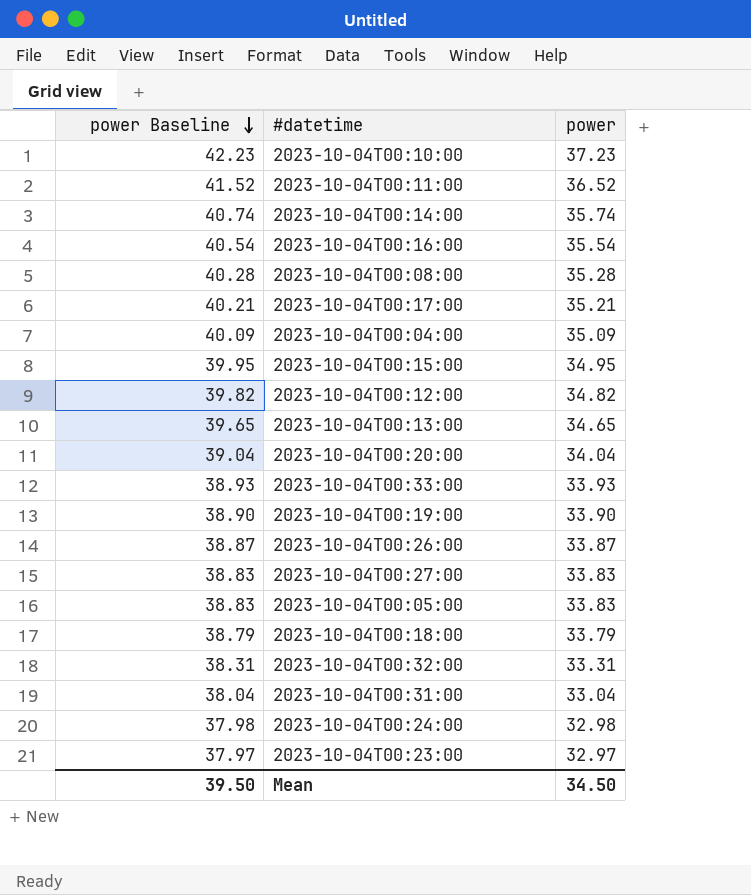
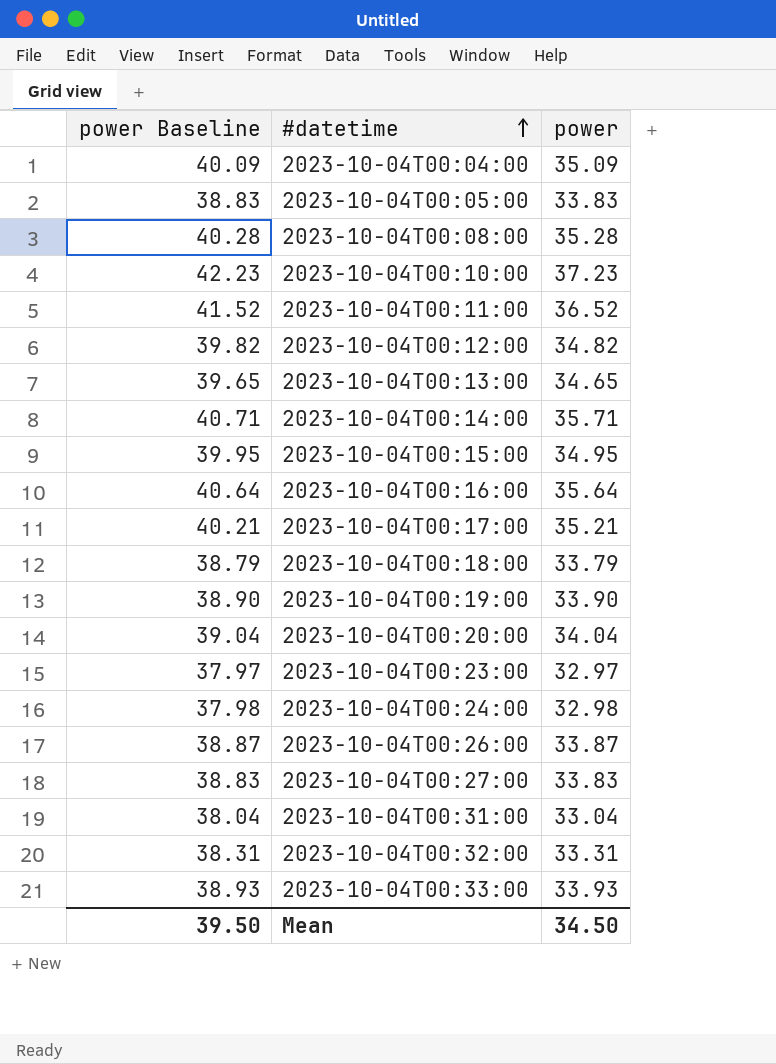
row order: power Baseline descending -> #datetime ascending
2023-10-04T00:14:00 | power Baseline: 40.74 -> 40.71
2023-10-04T00:14:00 | power: 35.74 -> 35.71
2023-10-04T00:16:00 | power Baseline: 40.54 -> 40.64
2023-10-04T00:16:00 | power: 35.54 -> 35.64

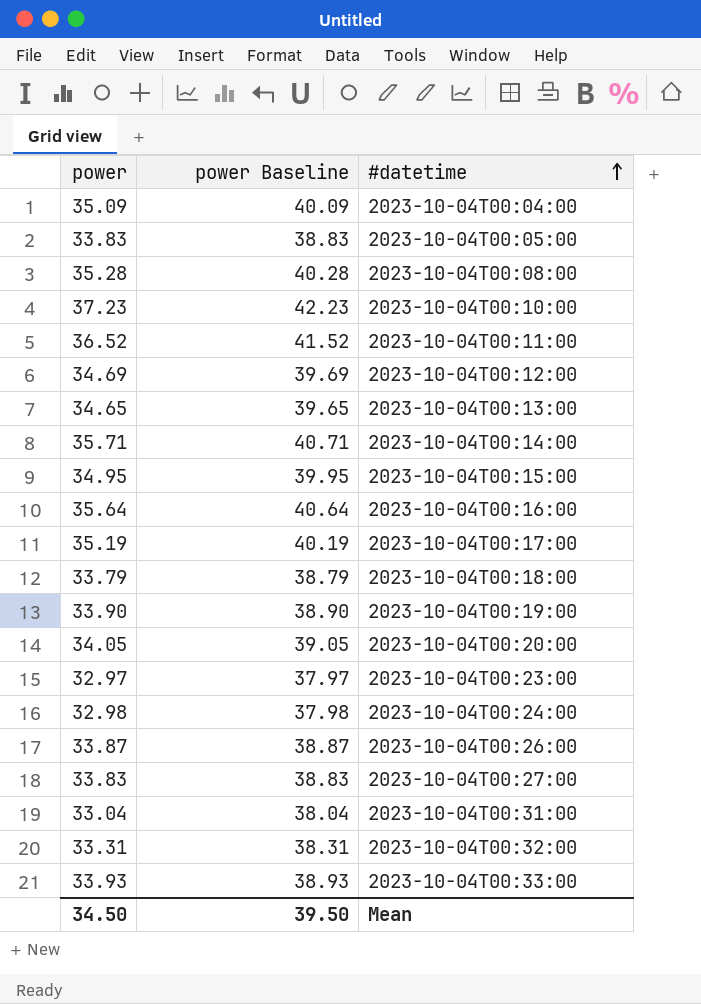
column power | position: 3 -> 1
2023-10-04T00:12:00 | power: 34.82 -> 34.69
2023-10-04T00:12:00 | power Baseline: 39.82 -> 39.69
2023-10-04T00:17:00 | power: 35.21 -> 35.19
2023-10-04T00:17:00 | power Baseline: 40.21 -> 40.19
2023-10-04T00:20:00 | power: 34.04 -> 34.05
2023-10-04T00:20:00 | power Baseline: 39.04 -> 39.05

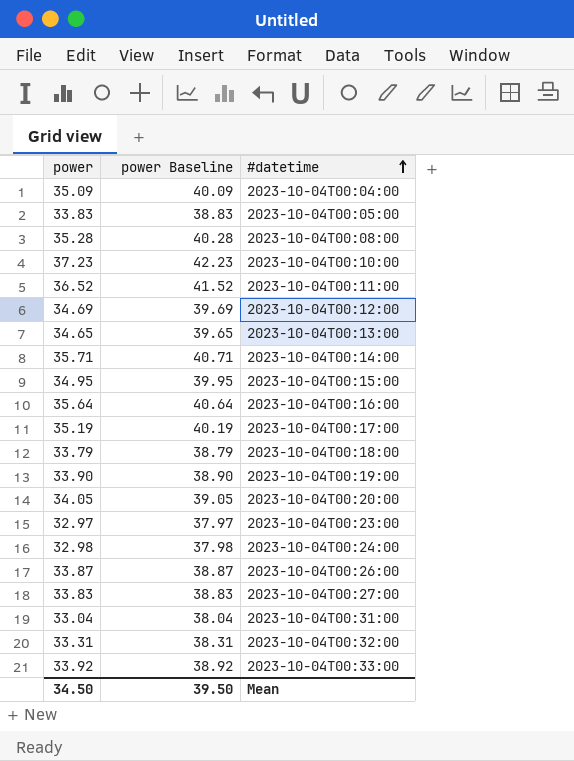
2023-10-04T00:33:00 | power: 33.93 -> 33.92
2023-10-04T00:33:00 | power Baseline: 38.93 -> 38.92

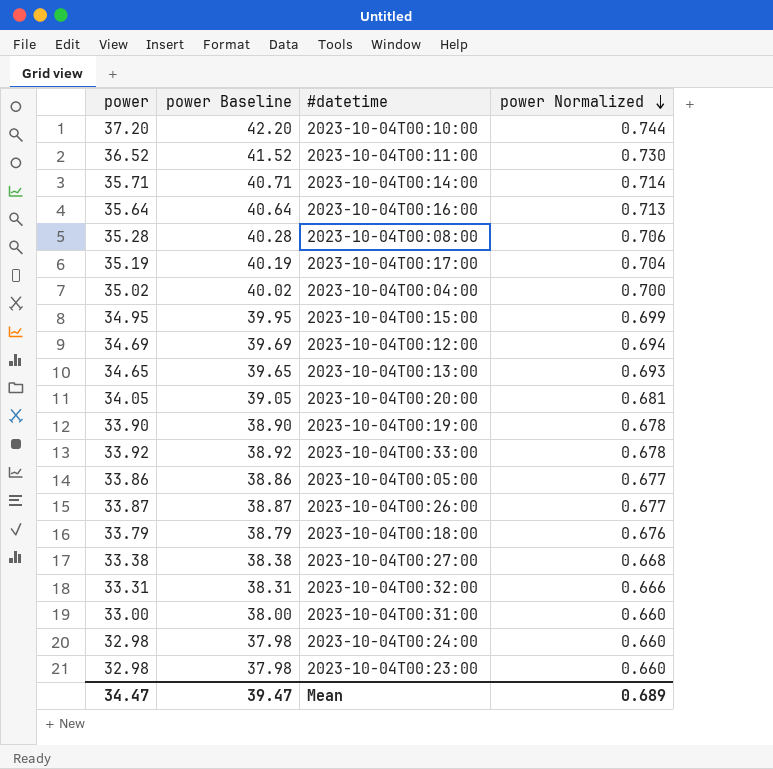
row order: #datetime ascending -> power Normalized descending
column power Normalized | formula: none -> [power] * 0.02
2023-10-04T00:10:00 | power: 37.23 -> 37.20
2023-10-04T00:10:00 | power Baseline: 42.23 -> 42.20
2023-10-04T00:04:00 | power: 35.09 -> 35.02
2023-10-04T00:04:00 | power Baseline: 40.09 -> 40.02
2023-10-04T00:05:00 | power: 33.83 -> 33.86
2023-10-04T00:05:00 | power Baseline: 38.83 -> 38.86
2023-10-04T00:27:00 | power: 33.83 -> 33.38
2023-10-04T00:27:00 | power Baseline: 38.83 -> 38.38
2023-10-04T00:31:00 | power: 33.04 -> 33.00
2023-10-04T00:31:00 | power Baseline: 38.04 -> 38.00
2023-10-04T00:23:00 | power: 32.97 -> 32.98
2023-10-04T00:23:00 | power Baseline: 37.97 -> 37.98
Mean | power: 34.50 -> 34.47
Mean | power Baseline: 39.50 -> 39.47

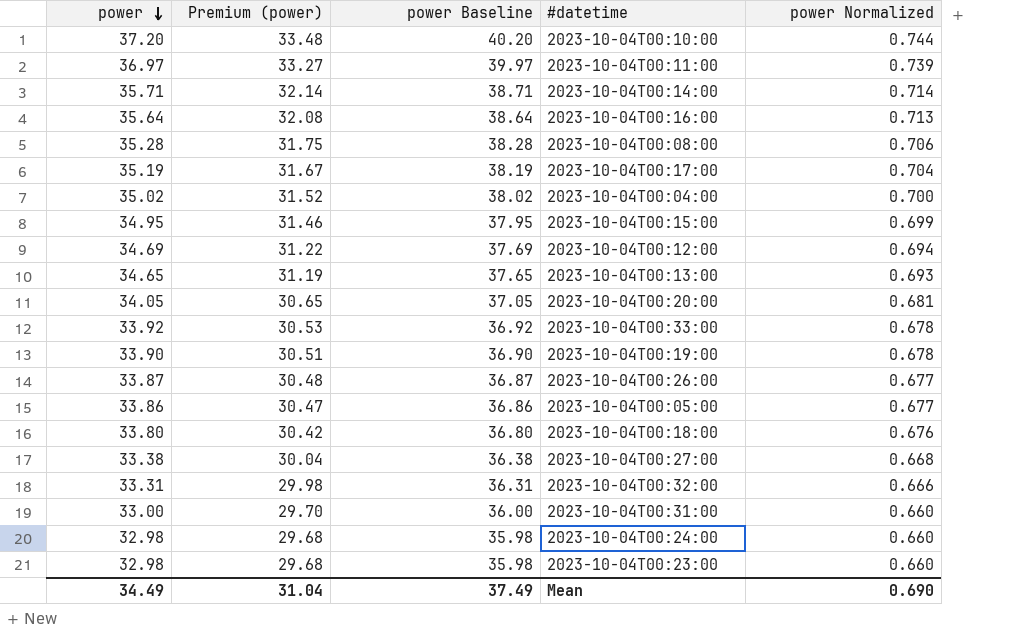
row order: power Normalized descending -> power descending
column Premium (power) | formula: none -> [power] * 0.9
column power Baseline | formula: [power] + 5 -> [power] + 3
2023-10-04T00:11:00 | power: 36.52 -> 36.97
2023-10-04T00:11:00 | power Normalized: 0.730 -> 0.739
2023-10-04T00:18:00 | power: 33.79 -> 33.80
Mean | power: 34.47 -> 34.49
Mean | power Baseline: 39.47 -> 37.49
Mean | power Normalized: 0.689 -> 0.690

